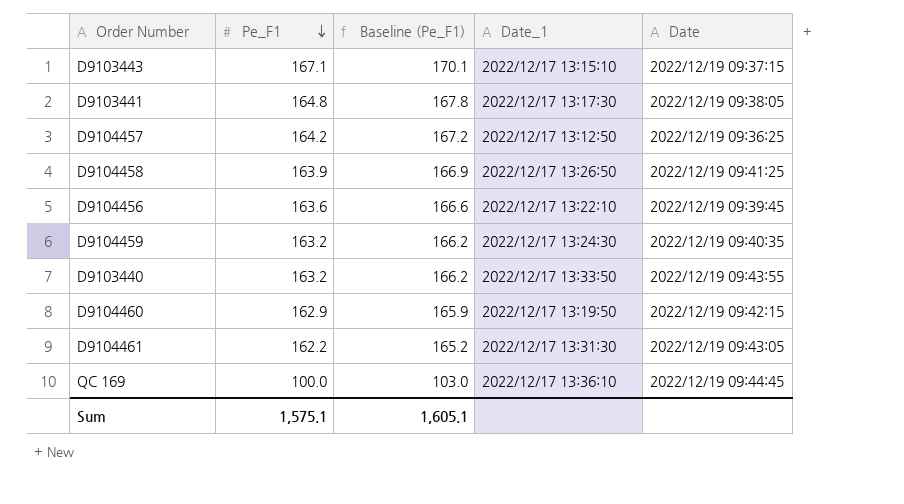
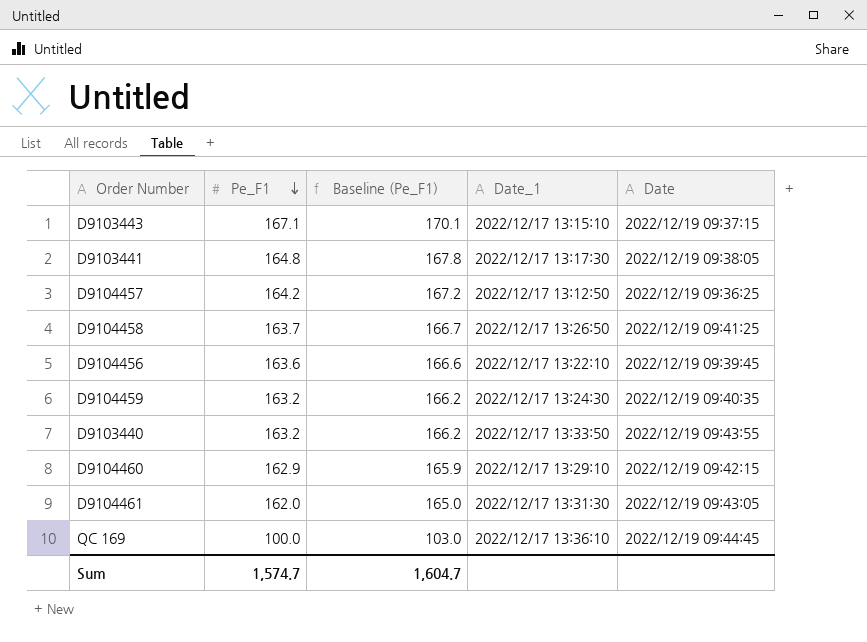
D9104458 | Pe_F1: 163.9 -> 163.7
D9104458 | Baseline (Pe_F1): 166.9 -> 166.7
D9104460 | Date_1: 2022/12/17 13:19:50 -> 2022/12/17 13:29:10
D9104461 | Pe_F1: 162.2 -> 162.0
D9104461 | Baseline (Pe_F1): 165.2 -> 165.0
Sum | Pe_F1: 1,575.1 -> 1,574.7
Sum | Baseline (Pe_F1): 1,605.1 -> 1,604.7

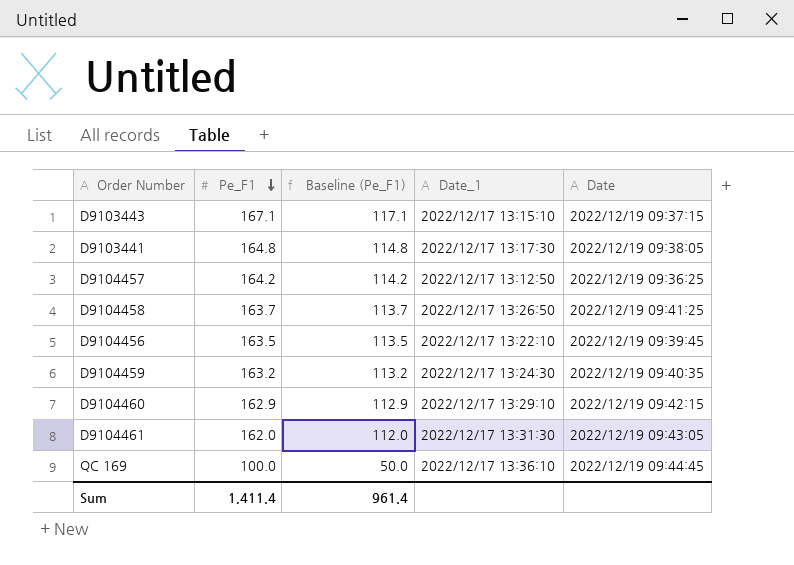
column Baseline (Pe_F1) | formula: [Pe_F1] + 3 -> [Pe_F1] - 50
row D9103440: 163.2 | 166.2 | 2022/12/17 13:33:50 | 2022/12/19 09:43:55 -> none
D9104456 | Pe_F1: 163.6 -> 163.5
Sum | Pe_F1: 1,574.7 -> 1,411.4
Sum | Baseline (Pe_F1): 1,604.7 -> 961.4

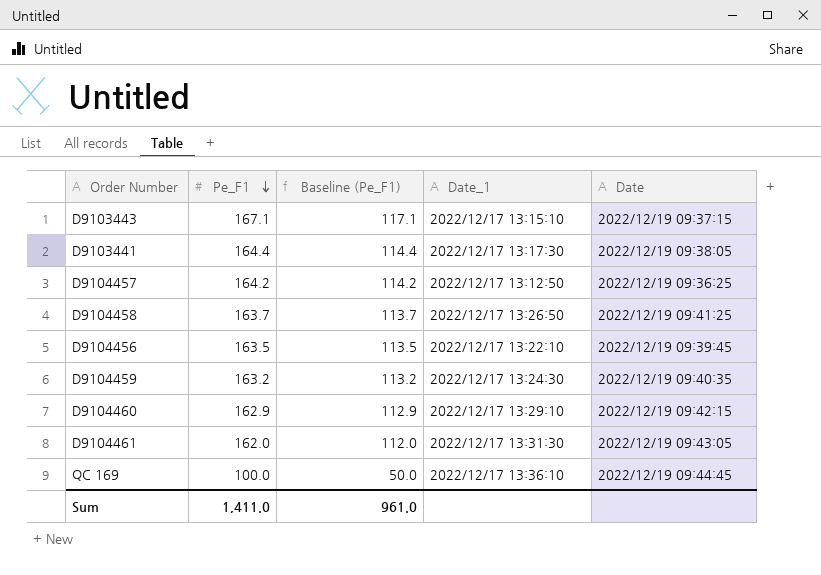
D9103441 | Pe_F1: 164.8 -> 164.4
D9103441 | Baseline (Pe_F1): 114.8 -> 114.4
Sum | Pe_F1: 1,411.4 -> 1,411.0
Sum | Baseline (Pe_F1): 961.4 -> 961.0

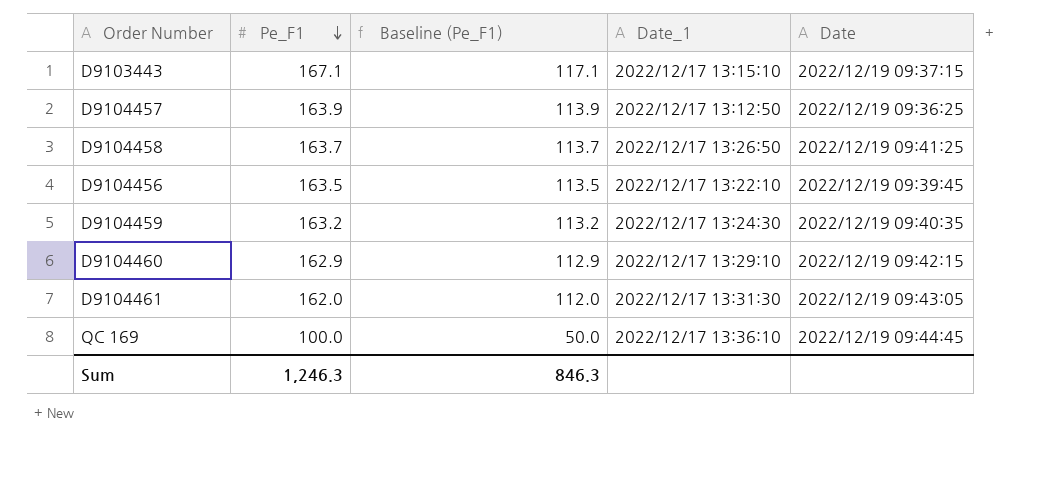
row D9103441: 164.4 | 114.4 | 2022/12/17 13:17:30 | 2022/12/19 09:38:05 -> none
D9104457 | Pe_F1: 164.2 -> 163.9
D9104457 | Baseline (Pe_F1): 114.2 -> 113.9
Sum | Pe_F1: 1,411.0 -> 1,246.3
Sum | Baseline (Pe_F1): 961.0 -> 846.3

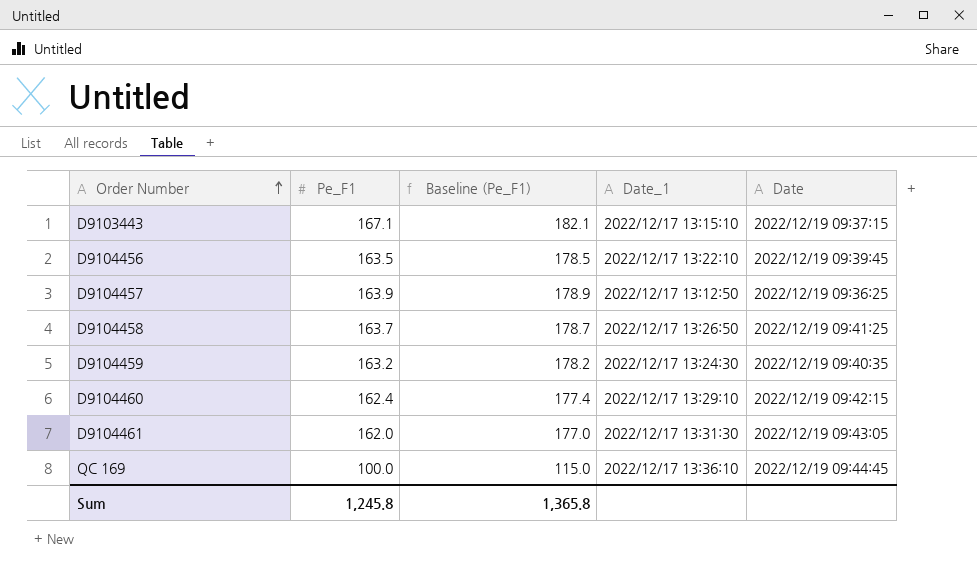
row order: Pe_F1 descending -> Order Number ascending
column Baseline (Pe_F1) | formula: [Pe_F1] - 50 -> [Pe_F1] + 15
D9104460 | Pe_F1: 162.9 -> 162.4
Sum | Pe_F1: 1,246.3 -> 1,245.8
Sum | Baseline (Pe_F1): 846.3 -> 1,365.8

